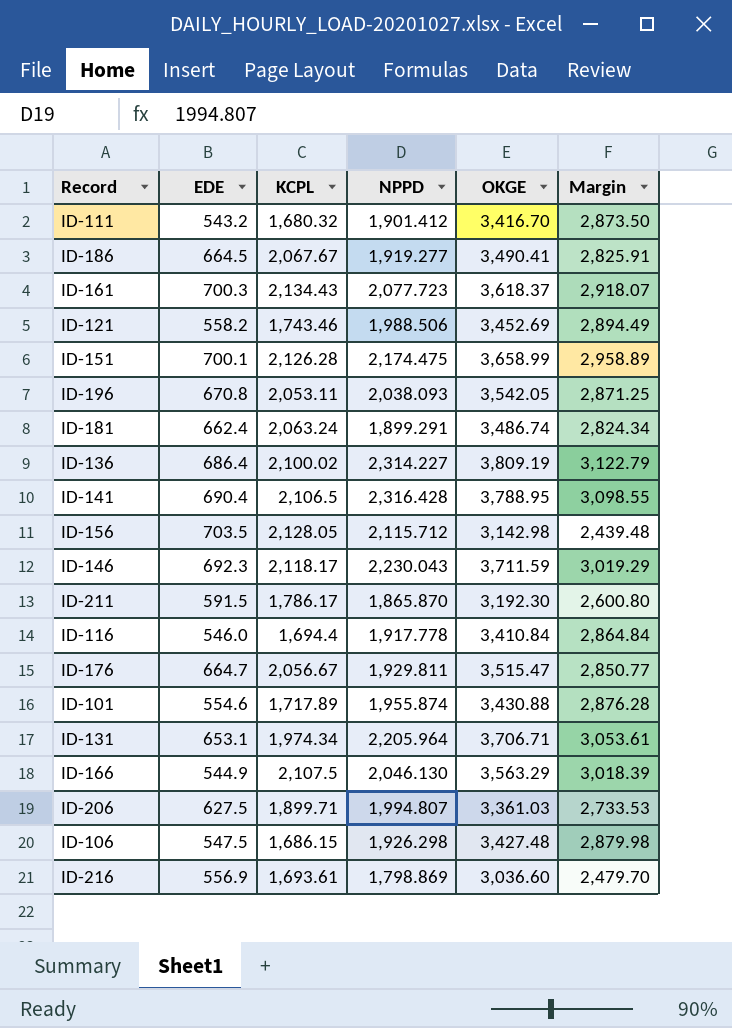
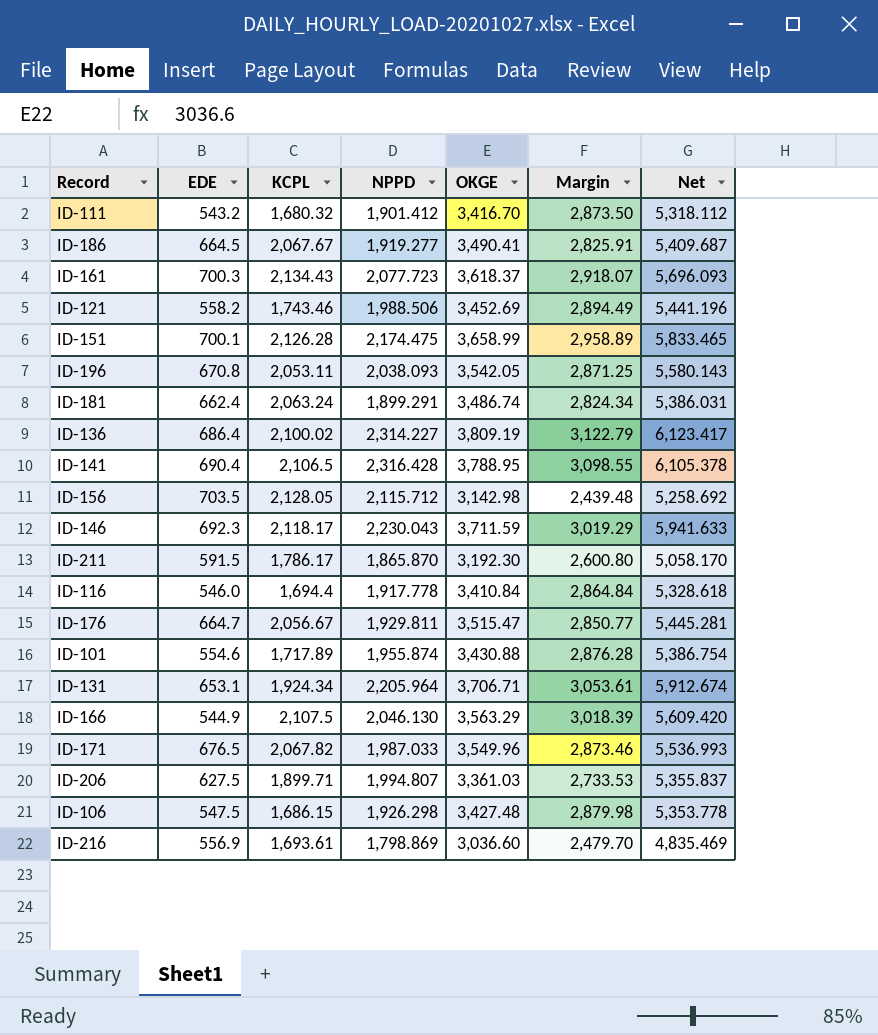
column Net | formula: none -> [NPPD] + [OKGE]
ID-131 | KCPL: 1,974.34 -> 1,924.34
row ID-171: none -> 676.5 | 2,067.82 | 1,987.033 | 3,549.96 | 2,873.46 | 5,536.993

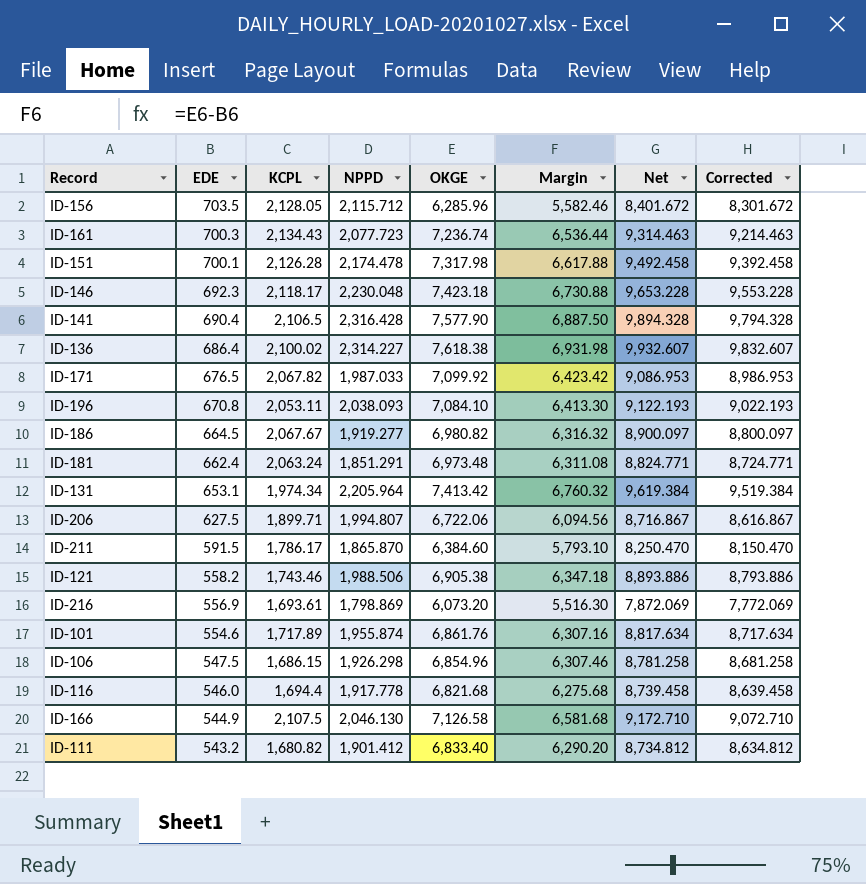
row order: none -> EDE descending
column Corrected | formula: none -> [Net] - 100
row ID-176: 664.7 | 2,056.67 | 1,929.811 | 3,515.47 | 2,850.77 | 5,445.281 -> none
ID-156 | OKGE: 3,142.98 -> 6,285.96
ID-156 | Margin: 2,439.48 -> 5,582.46
ID-156 | Net: 5,258.692 -> 8,401.672
ID-161 | OKGE: 3,618.37 -> 7,236.74
ID-161 | Margin: 2,918.07 -> 6,536.44
ID-161 | Net: 5,696.093 -> 9,314.463
ID-151 | NPPD: 2,174.475 -> 2,174.478
ID-151 | OKGE: 3,658.99 -> 7,317.98
ID-151 | Margin: 2,958.89 -> 6,617.88
ID-151 | Net: 5,833.465 -> 9,492.458
ID-146 | NPPD: 2,230.043 -> 2,230.048
ID-146 | OKGE: 3,711.59 -> 7,423.18
ID-146 | Margin: 3,019.29 -> 6,730.88
ID-146 | Net: 5,941.633 -> 9,653.228
ID-141 | OKGE: 3,788.95 -> 7,577.90
ID-141 | Margin: 3,098.55 -> 6,887.50
ID-141 | Net: 6,105.378 -> 9,894.328
ID-136 | OKGE: 3,809.19 -> 7,618.38
ID-136 | Margin: 3,122.79 -> 6,931.98
ID-136 | Net: 6,123.417 -> 9,932.607
ID-171 | OKGE: 3,549.96 -> 7,099.92
ID-171 | Margin: 2,873.46 -> 6,423.42
ID-171 | Net: 5,536.993 -> 9,086.953
ID-196 | OKGE: 3,542.05 -> 7,084.10
ID-196 | Margin: 2,871.25 -> 6,413.30
ID-196 | Net: 5,580.143 -> 9,122.193
ID-186 | OKGE: 3,490.41 -> 6,980.82
ID-186 | Margin: 2,825.91 -> 6,316.32
ID-186 | Net: 5,409.687 -> 8,900.097
ID-181 | NPPD: 1,899.291 -> 1,851.291
ID-181 | OKGE: 3,486.74 -> 6,973.48
ID-181 | Margin: 2,824.34 -> 6,311.08
ID-181 | Net: 5,386.031 -> 8,824.771
ID-131 | KCPL: 1,924.34 -> 1,974.34
ID-131 | OKGE: 3,706.71 -> 7,413.42
ID-131 | Margin: 3,053.61 -> 6,760.32
ID-131 | Net: 5,912.674 -> 9,619.384
ID-206 | OKGE: 3,361.03 -> 6,722.06
ID-206 | Margin: 2,733.53 -> 6,094.56
ID-206 | Net: 5,355.837 -> 8,716.867
ID-211 | OKGE: 3,192.30 -> 6,384.60
ID-211 | Margin: 2,600.80 -> 5,793.10
ID-211 | Net: 5,058.170 -> 8,250.470
ID-121 | OKGE: 3,452.69 -> 6,905.38
ID-121 | Margin: 2,894.49 -> 6,347.18
ID-121 | Net: 5,441.196 -> 8,893.886
ID-216 | OKGE: 3,036.60 -> 6,073.20
ID-216 | Margin: 2,479.70 -> 5,516.30
ID-216 | Net: 4,835.469 -> 7,872.069
ID-101 | OKGE: 3,430.88 -> 6,861.76
ID-101 | Margin: 2,876.28 -> 6,307.16
ID-101 | Net: 5,386.754 -> 8,817.634
ID-106 | OKGE: 3,427.48 -> 6,854.96
ID-106 | Margin: 2,879.98 -> 6,307.46
ID-106 | Net: 5,353.778 -> 8,781.258
ID-116 | OKGE: 3,410.84 -> 6,821.68
ID-116 | Margin: 2,864.84 -> 6,275.68
ID-116 | Net: 5,328.618 -> 8,739.458
ID-166 | OKGE: 3,563.29 -> 7,126.58
ID-166 | Margin: 3,018.39 -> 6,581.68
ID-166 | Net: 5,609.420 -> 9,172.710
ID-111 | KCPL: 1,680.32 -> 1,680.82
ID-111 | OKGE: 3,416.70 -> 6,833.40
ID-111 | Margin: 2,873.50 -> 6,290.20
ID-111 | Net: 5,318.112 -> 8,734.812

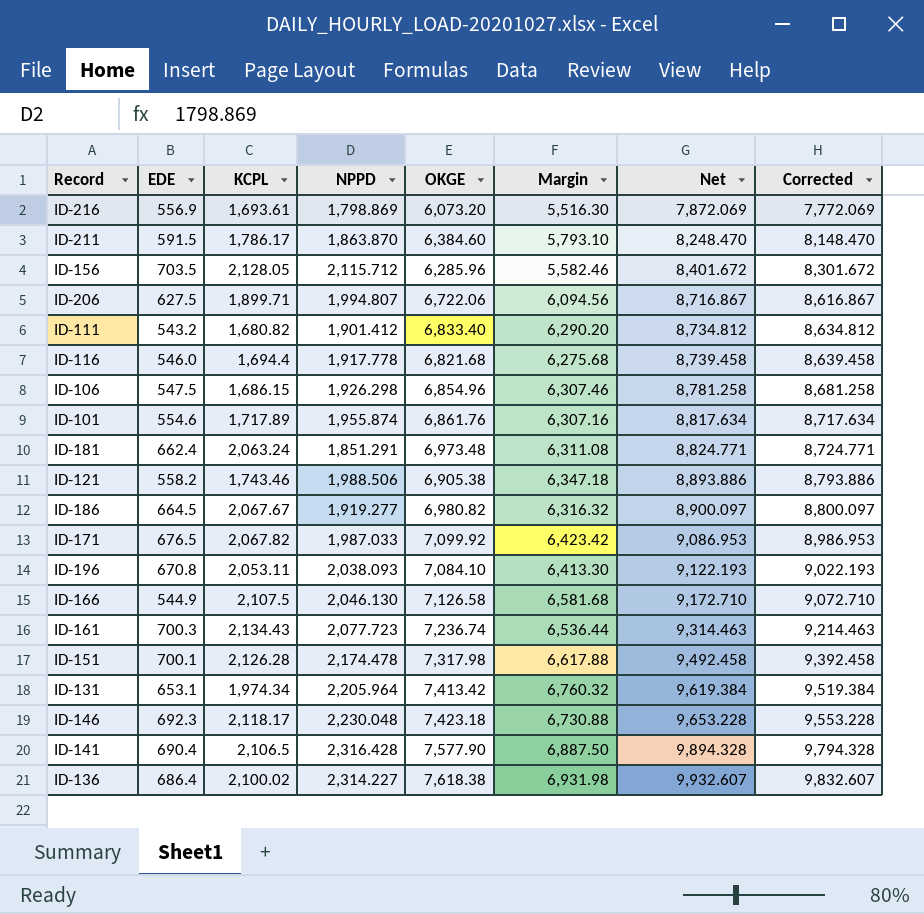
row order: EDE descending -> Net ascending
ID-211 | NPPD: 1,865.870 -> 1,863.870
ID-211 | Net: 8,250.470 -> 8,248.470
ID-211 | Corrected: 8,150.470 -> 8,148.470

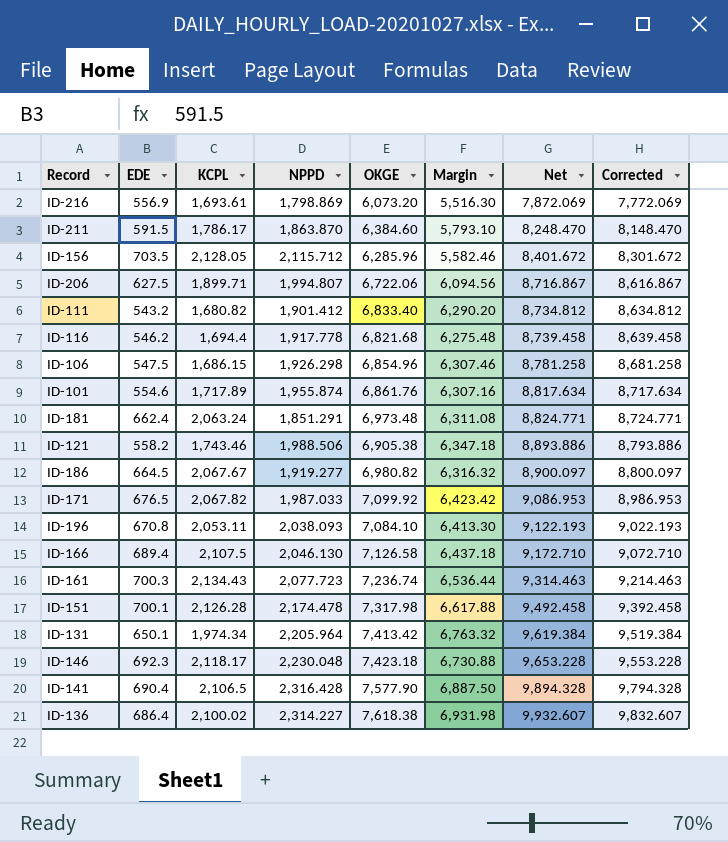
ID-116 | EDE: 546.0 -> 546.2
ID-116 | Margin: 6,275.68 -> 6,275.48
ID-166 | EDE: 544.9 -> 689.4
ID-166 | Margin: 6,581.68 -> 6,437.18
ID-131 | EDE: 653.1 -> 650.1
ID-131 | Margin: 6,760.32 -> 6,763.32

